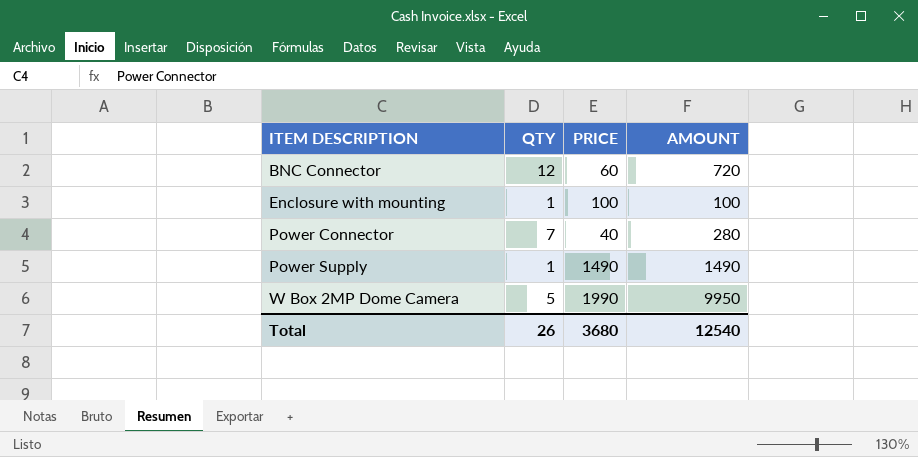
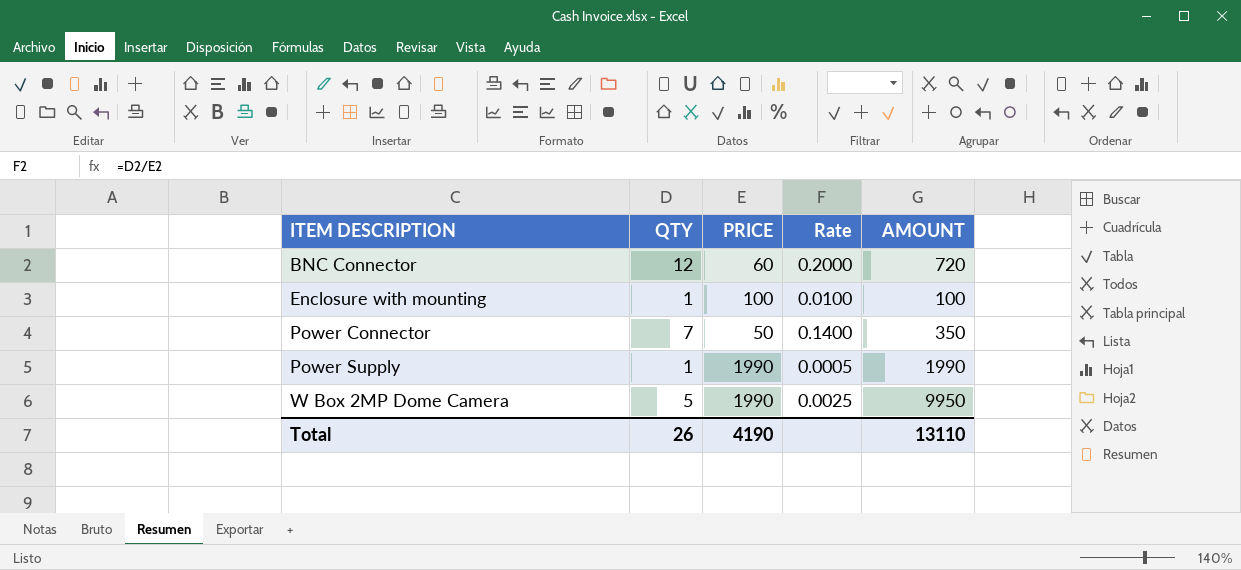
column Rate | formula: none -> [QTY] / [PRICE]
Power Connector | PRICE: 40 -> 50
Power Connector | AMOUNT: 280 -> 350
Power Supply | PRICE: 1490 -> 1990
Power Supply | AMOUNT: 1490 -> 1990
Total | PRICE: 3680 -> 4190
Total | AMOUNT: 12540 -> 13110

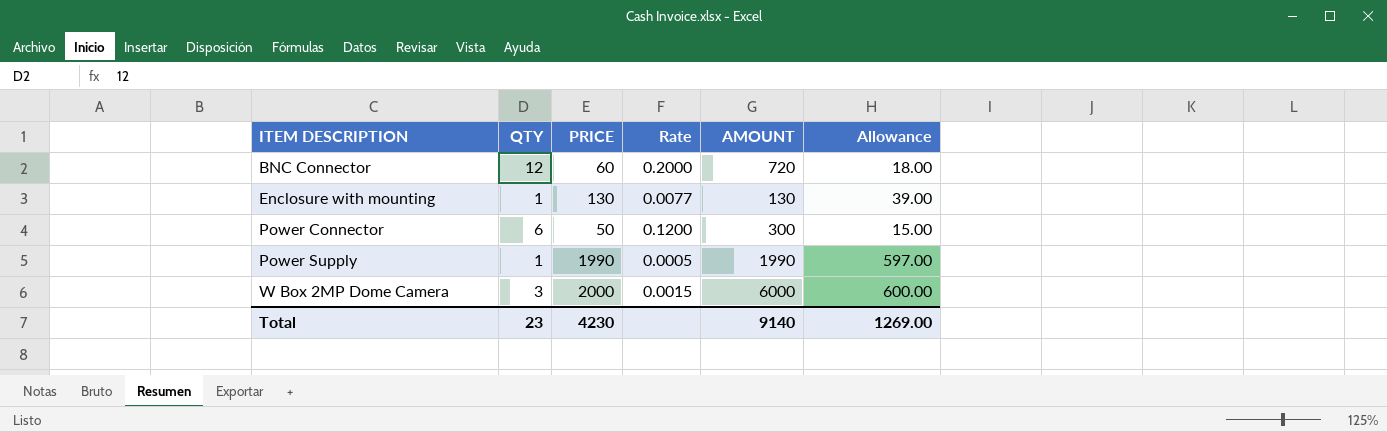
column Allowance | formula: none -> [PRICE] * 0.3
Enclosure with mounting | PRICE: 100 -> 130
Enclosure with mounting | Rate: 0.0100 -> 0.0077
Enclosure with mounting | AMOUNT: 100 -> 130
Power Connector | QTY: 7 -> 6
Power Connector | Rate: 0.1400 -> 0.1200
Power Connector | AMOUNT: 350 -> 300
W Box 2MP Dome Camera | QTY: 5 -> 3
W Box 2MP Dome Camera | PRICE: 1990 -> 2000
W Box 2MP Dome Camera | Rate: 0.0025 -> 0.0015
W Box 2MP Dome Camera | AMOUNT: 9950 -> 6000
Total | QTY: 26 -> 23
Total | PRICE: 4190 -> 4230
Total | AMOUNT: 13110 -> 9140

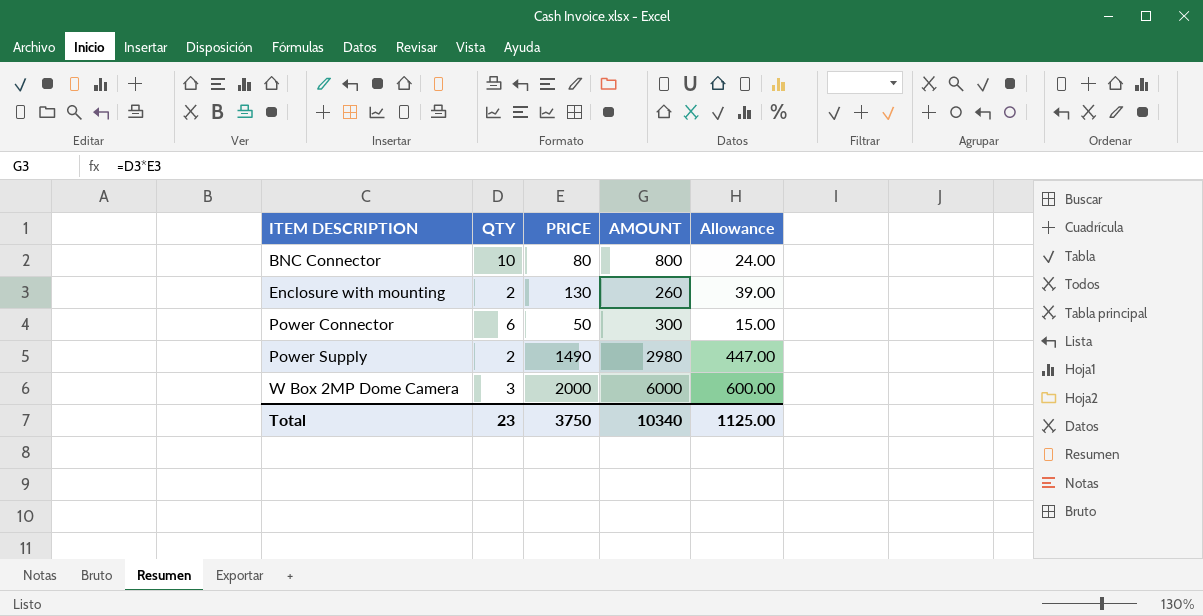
column Rate | formula: [QTY] / [PRICE] -> none
BNC Connector | QTY: 12 -> 10
BNC Connector | PRICE: 60 -> 80
BNC Connector | AMOUNT: 720 -> 800
BNC Connector | Allowance: 18.00 -> 24.00
Enclosure with mounting | QTY: 1 -> 2
Enclosure with mounting | AMOUNT: 130 -> 260
Power Supply | QTY: 1 -> 2
Power Supply | PRICE: 1990 -> 1490
Power Supply | AMOUNT: 1990 -> 2980
Power Supply | Allowance: 597.00 -> 447.00
Total | PRICE: 4230 -> 3750
Total | AMOUNT: 9140 -> 10340
Total | Allowance: 1269.00 -> 1125.00

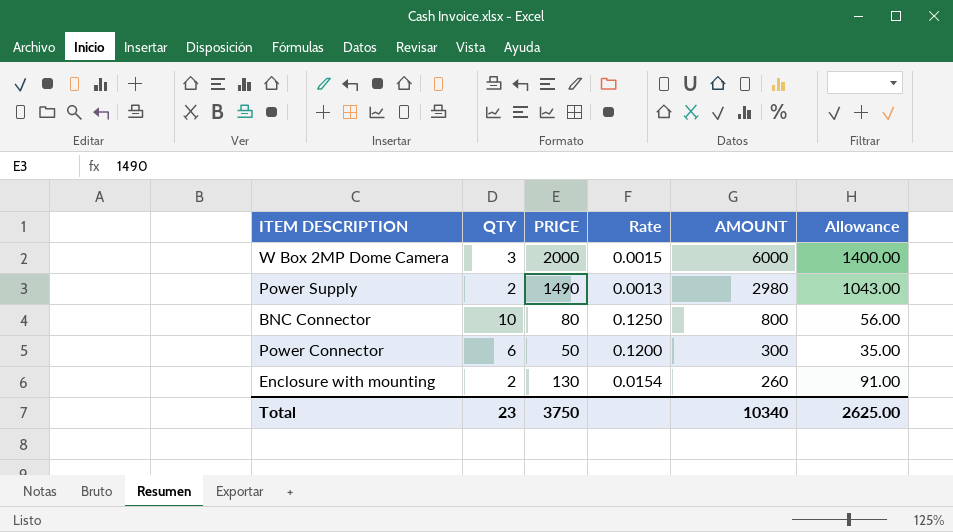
row order: ITEM DESCRIPTION ascending -> AMOUNT descending
column Rate | formula: none -> [QTY] / [PRICE]
column Allowance | formula: [PRICE] * 0.3 -> [PRICE] * 0.7
Total | Allowance: 1125.00 -> 2625.00

